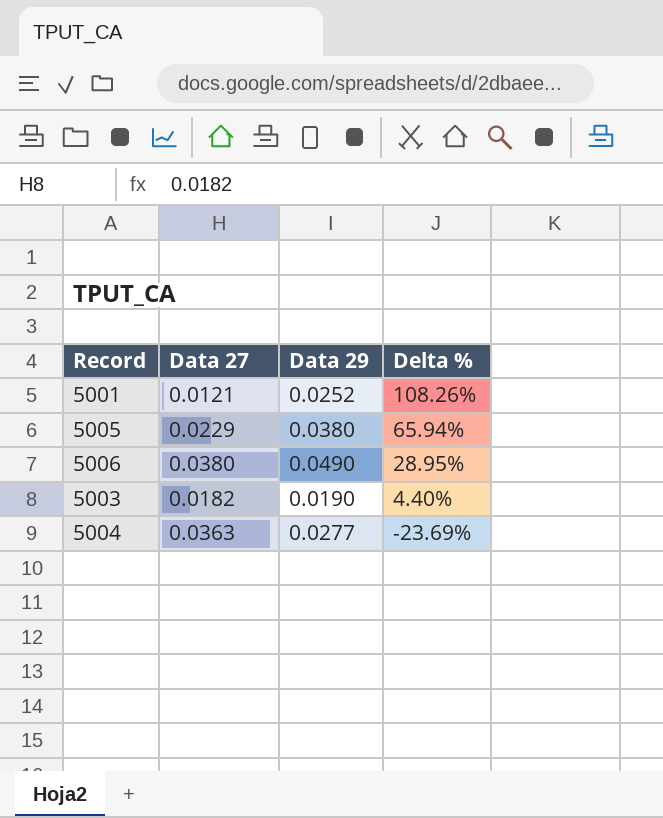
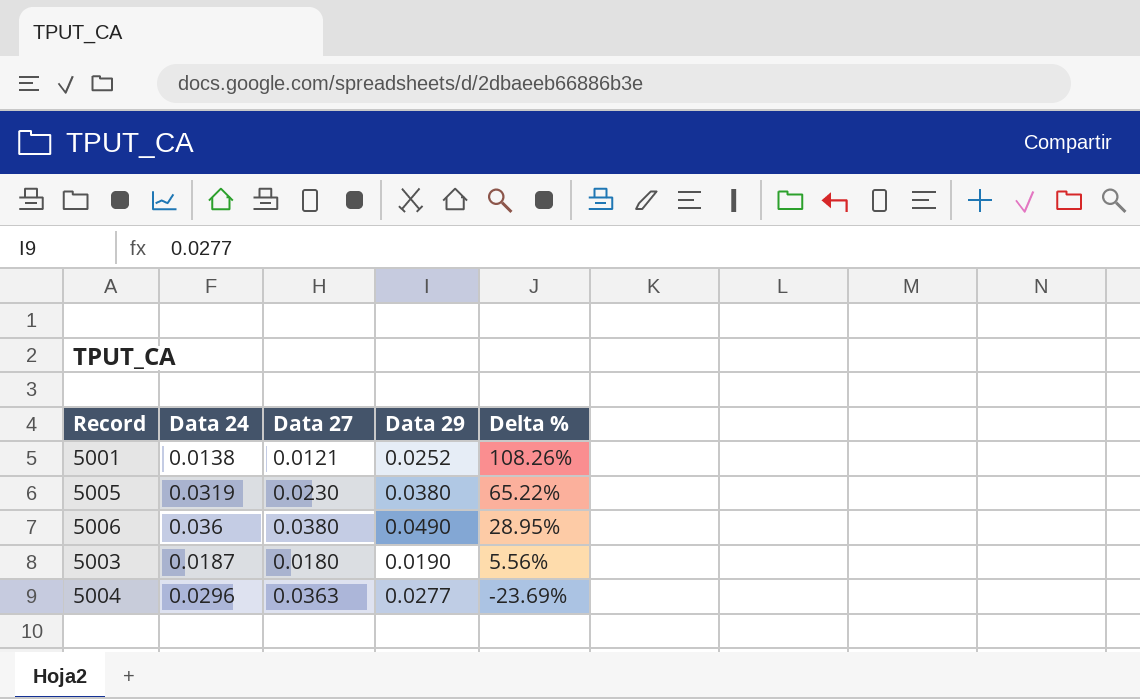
column Data 24 | position: none -> 2
5005 | Data 27: 0.0229 -> 0.0230
5005 | Delta %: 65.94% -> 65.22%
5003 | Data 27: 0.0182 -> 0.0180
5003 | Delta %: 4.40% -> 5.56%

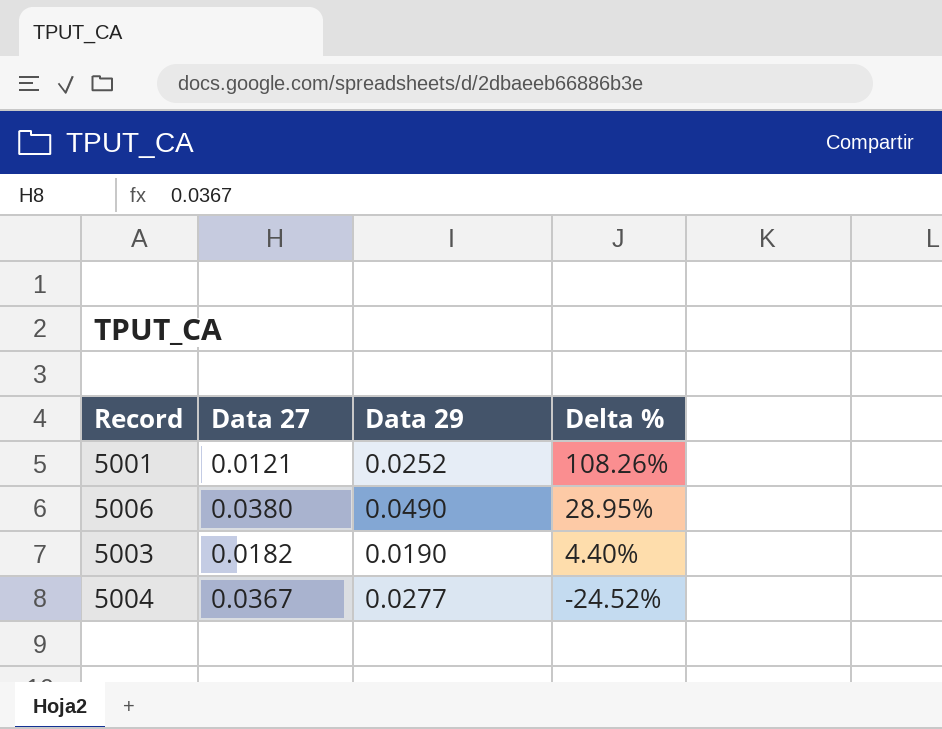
column Data 24 | position: 2 -> none
row 5005: 0.0319 | 0.0230 | 0.0380 | 65.22% -> none
5003 | Data 27: 0.0180 -> 0.0182
5003 | Delta %: 5.56% -> 4.40%
5004 | Data 27: 0.0363 -> 0.0367
5004 | Delta %: -23.69% -> -24.52%

